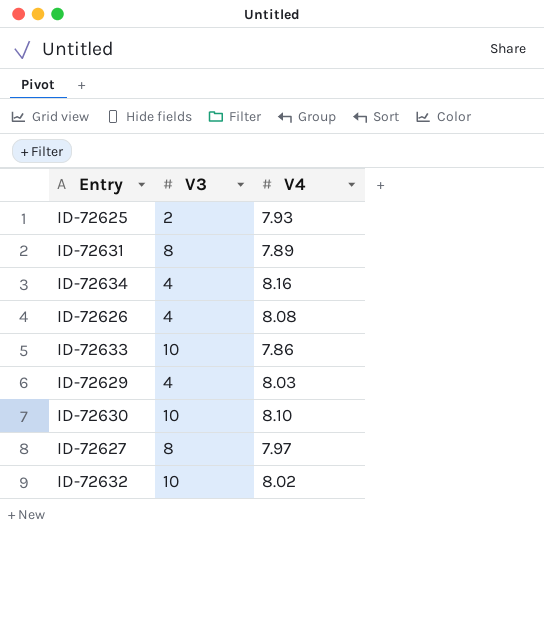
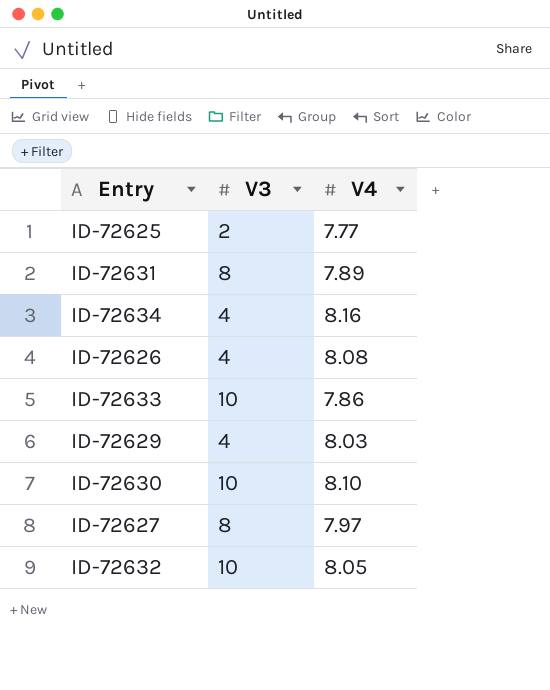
ID-72625 | V4: 7.93 -> 7.77
ID-72632 | V4: 8.02 -> 8.05

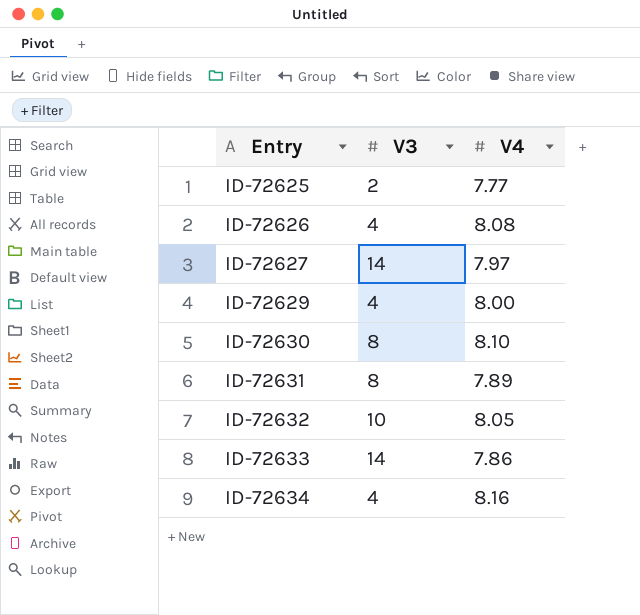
row order: none -> Entry ascending
ID-72627 | V3: 8 -> 14
ID-72629 | V4: 8.03 -> 8.00
ID-72630 | V3: 10 -> 8
ID-72633 | V3: 10 -> 14

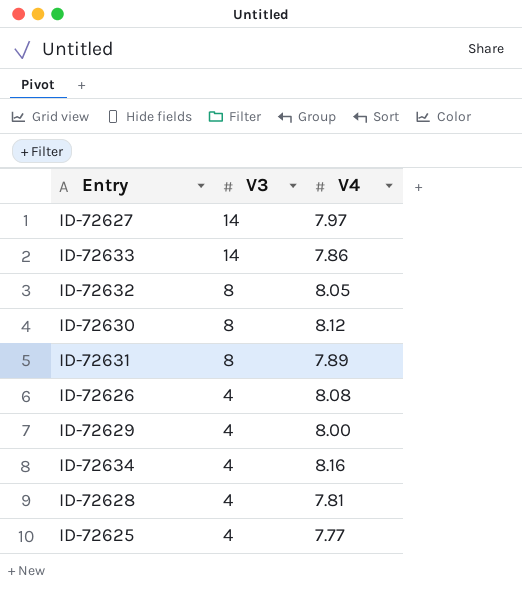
row order: Entry ascending -> V3 descending
ID-72632 | V3: 10 -> 8
ID-72630 | V4: 8.10 -> 8.12
row ID-72628: none -> 4 | 7.81
ID-72625 | V3: 2 -> 4

